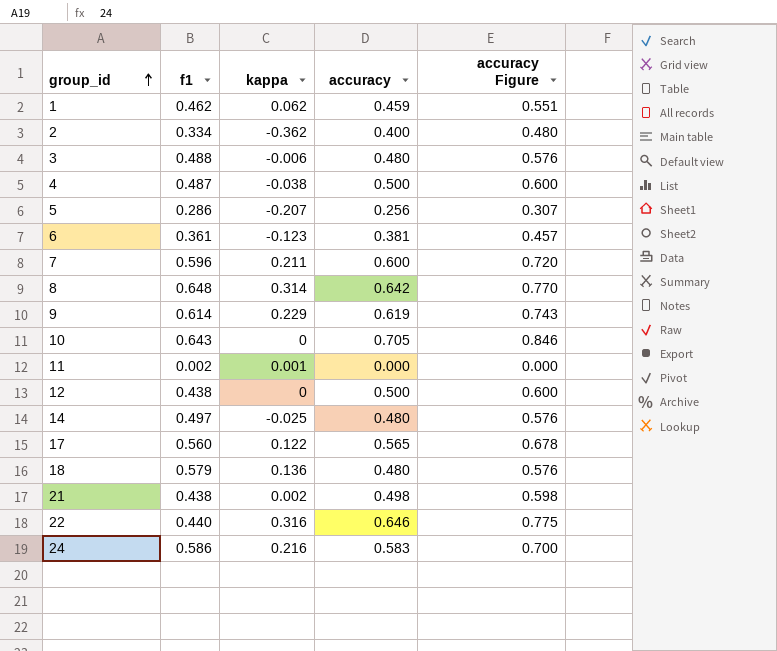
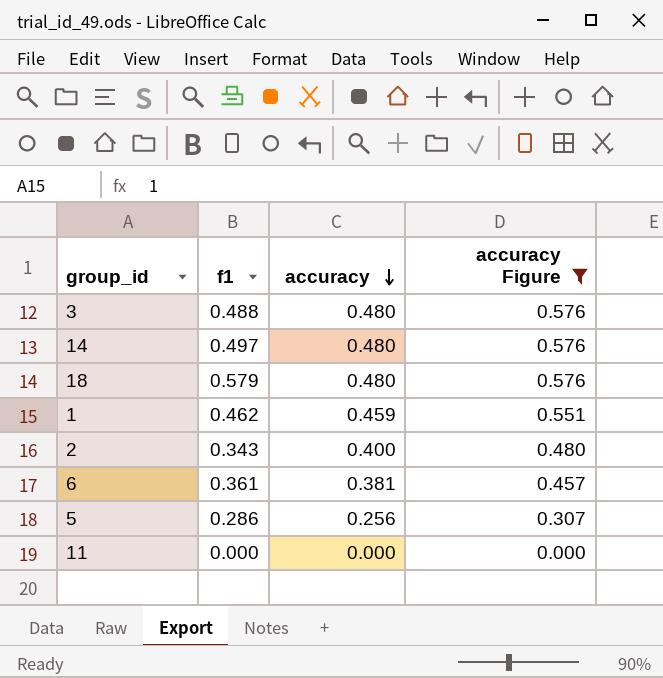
filter: none -> accuracy Figure <= 0.576
row order: group_id ascending -> accuracy descending
column kappa | position: 3 -> none
2 | f1: 0.334 -> 0.343
11 | f1: 0.002 -> 0.000

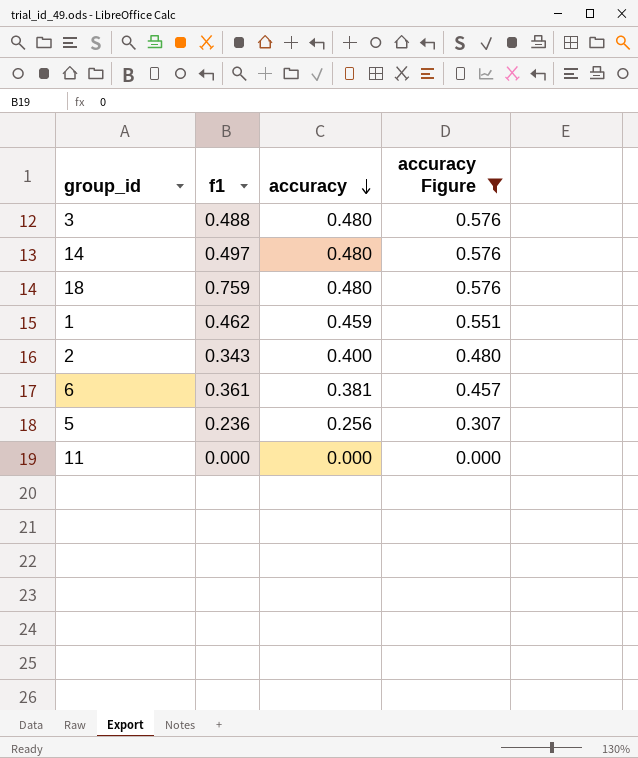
18 | f1: 0.579 -> 0.759
5 | f1: 0.286 -> 0.236

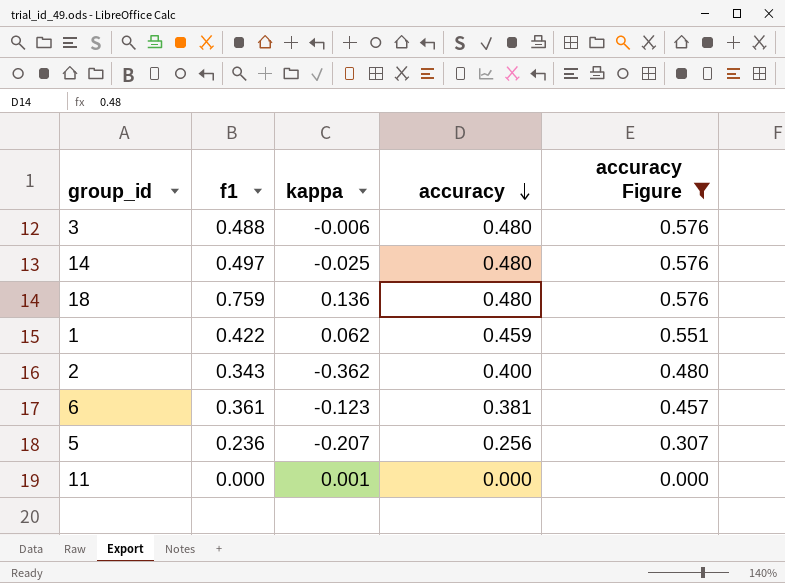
column kappa | position: none -> 3
1 | f1: 0.462 -> 0.422

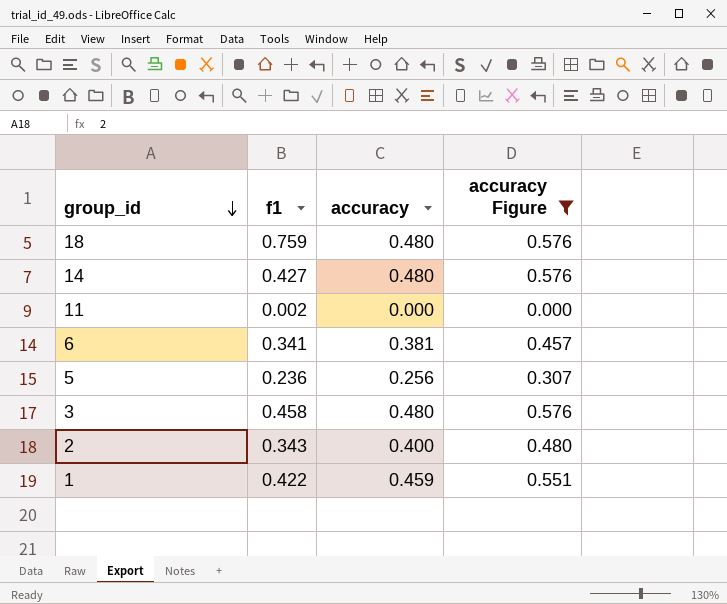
row order: accuracy descending -> group_id descending
column kappa | position: 3 -> none
14 | f1: 0.497 -> 0.427
11 | f1: 0.000 -> 0.002
6 | f1: 0.361 -> 0.341
3 | f1: 0.488 -> 0.458

